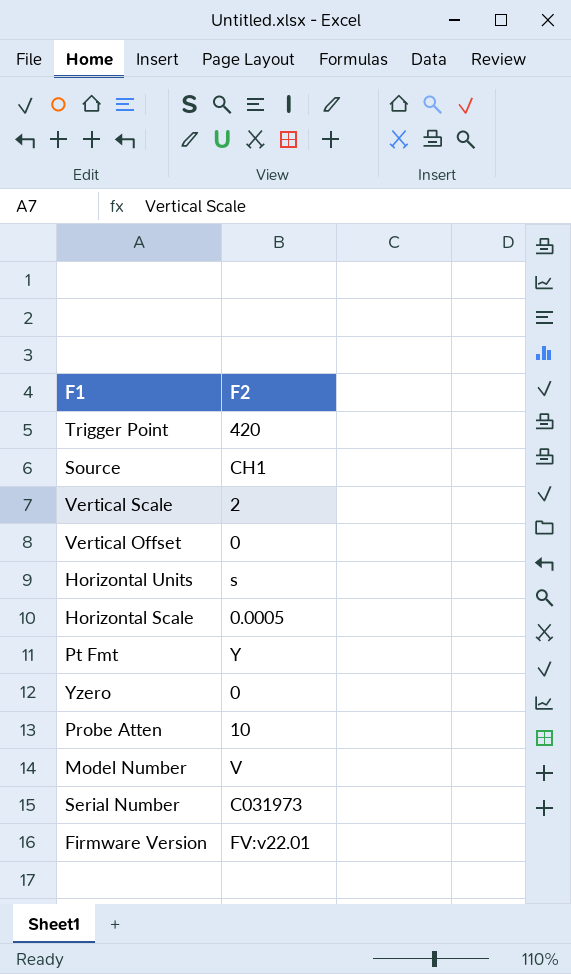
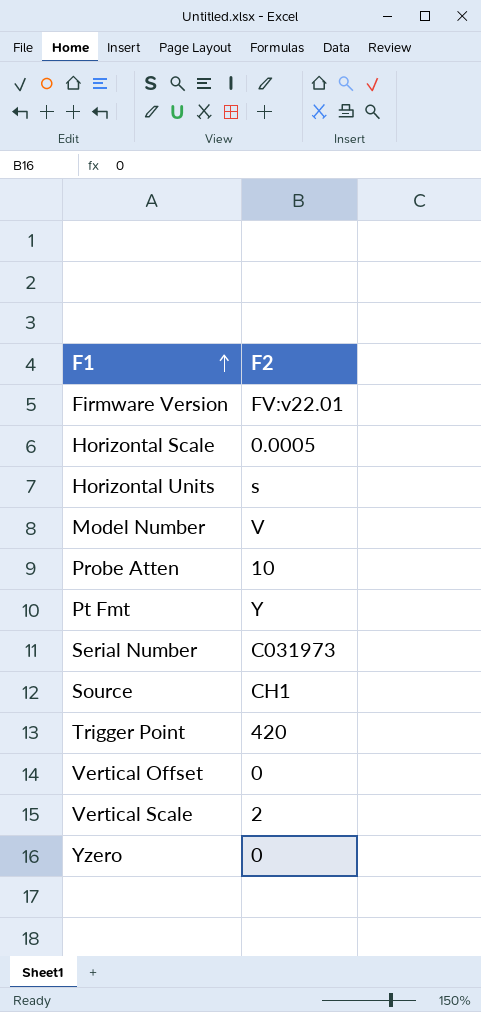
row order: none -> F1 ascending

